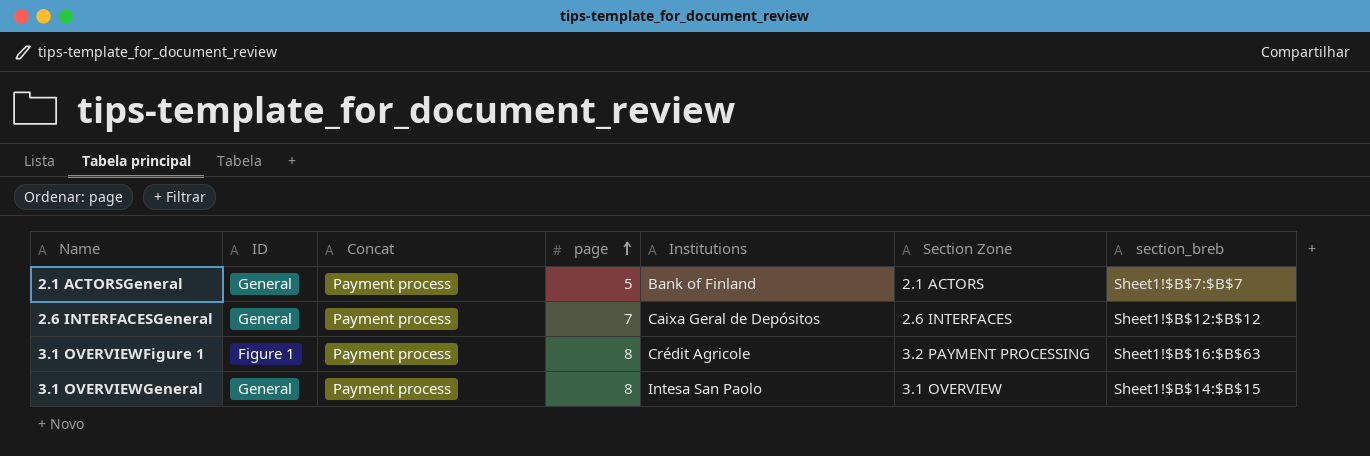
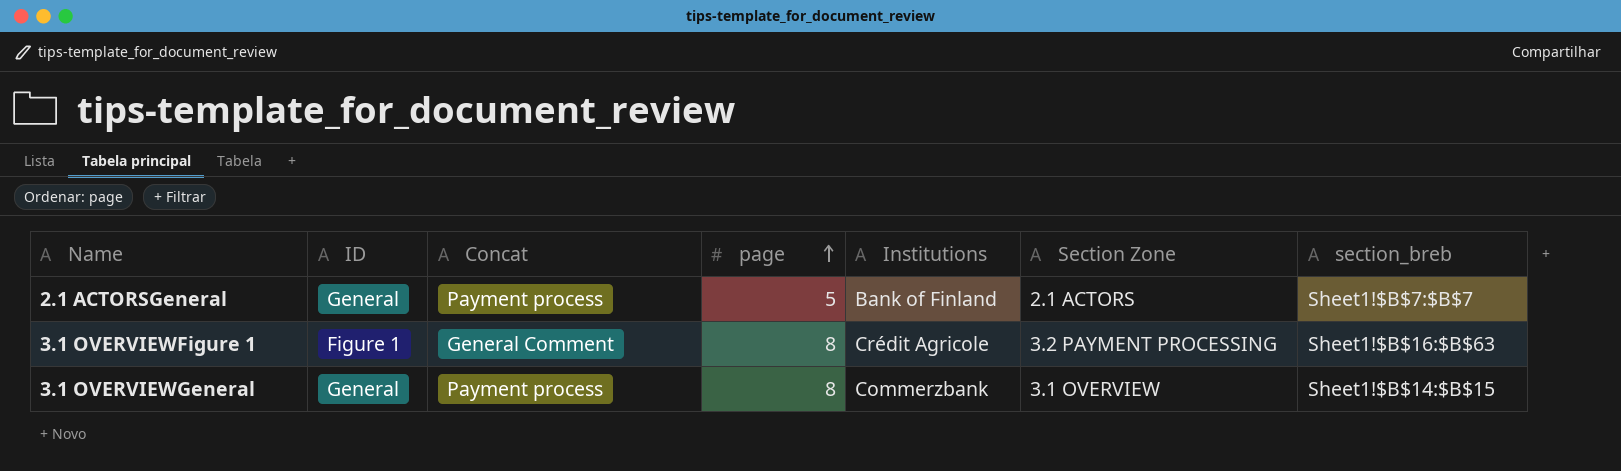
row 2.6 INTERFACESGeneral: General | Payment process | 7 | Caixa Geral de Depósitos | 2.6 INTERFACES | Sheet1!$B$12:$B$12 -> none
3.1 OVERVIEWFigure 1 | Concat: Payment process -> General Comment
3.1 OVERVIEWGeneral | Institutions: Intesa San Paolo -> Commerzbank

